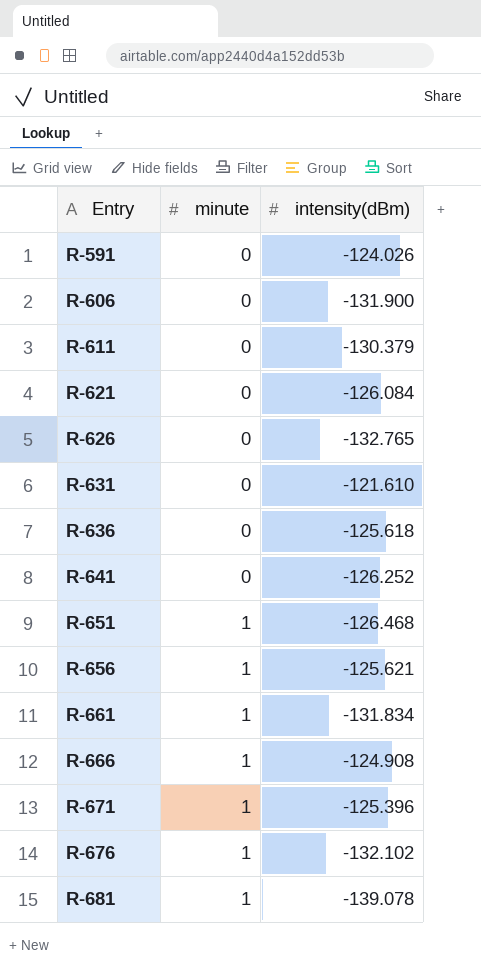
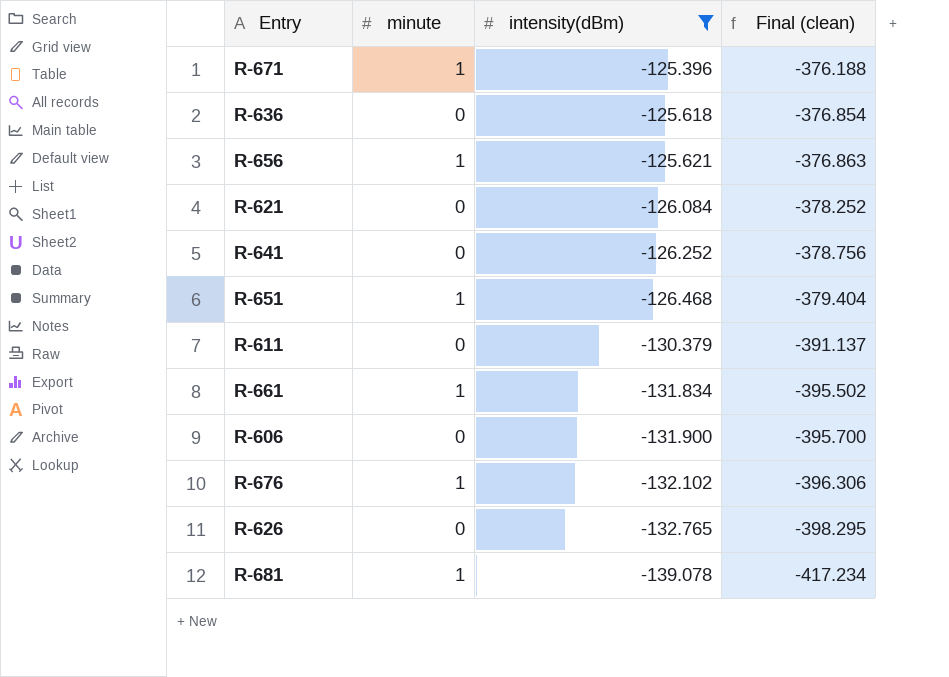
filter: none -> intensity(dBm) <= -125.396
row order: Entry ascending -> intensity(dBm) descending
column Final (clean) | formula: none -> [intensity(dBm)] * 3

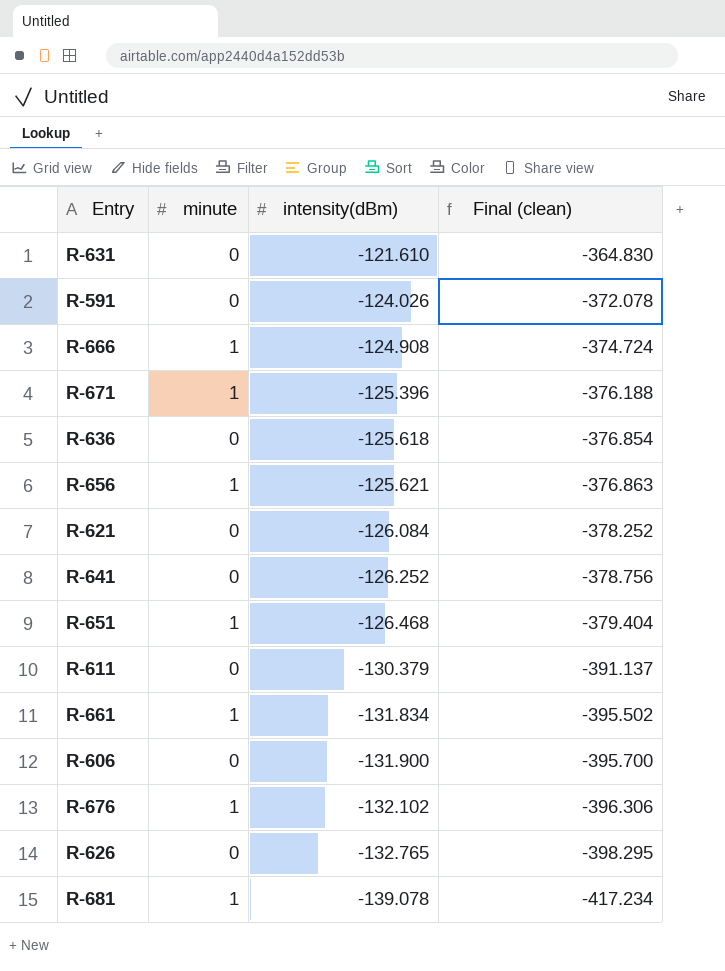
filter: intensity(dBm) <= -125.396 -> none

